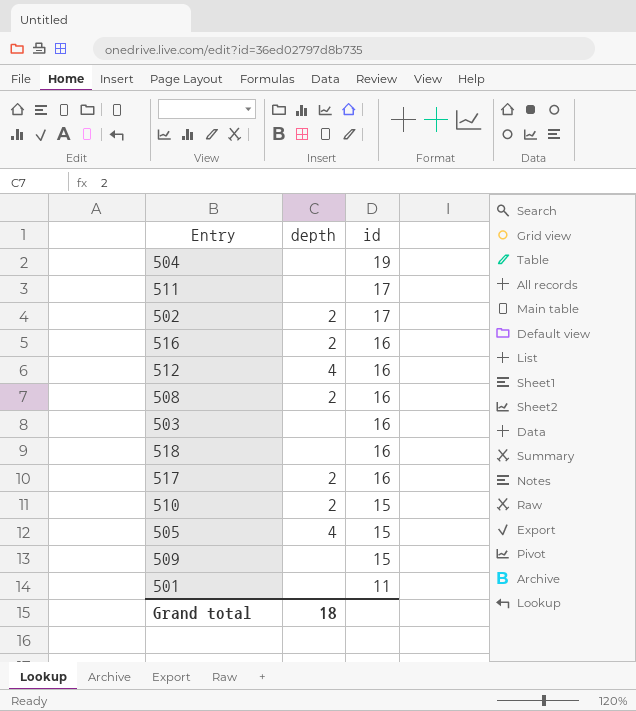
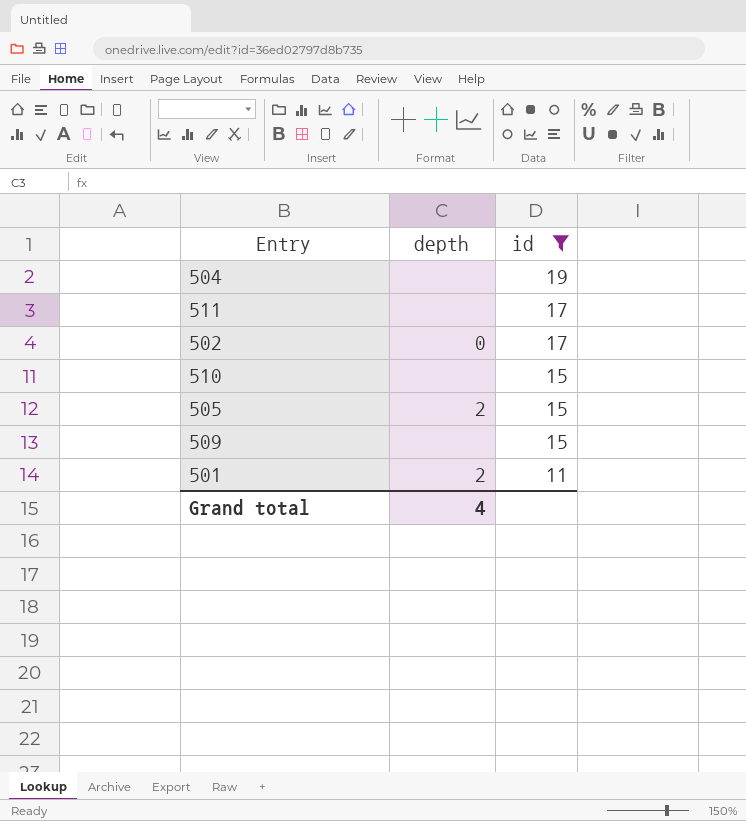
filter: none -> id != 16
502 | depth: 2 -> 0
510 | depth: 2 -> none
505 | depth: 4 -> 2
501 | depth: none -> 2
Grand total | depth: 18 -> 4

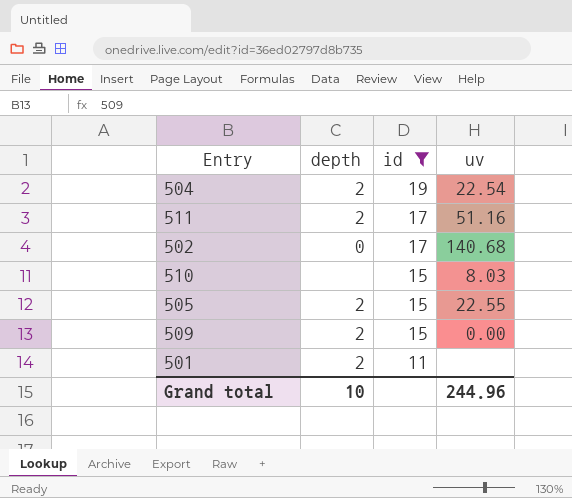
column uv | position: none -> 4
504 | depth: none -> 2
511 | depth: none -> 2
509 | depth: none -> 2
Grand total | depth: 4 -> 10

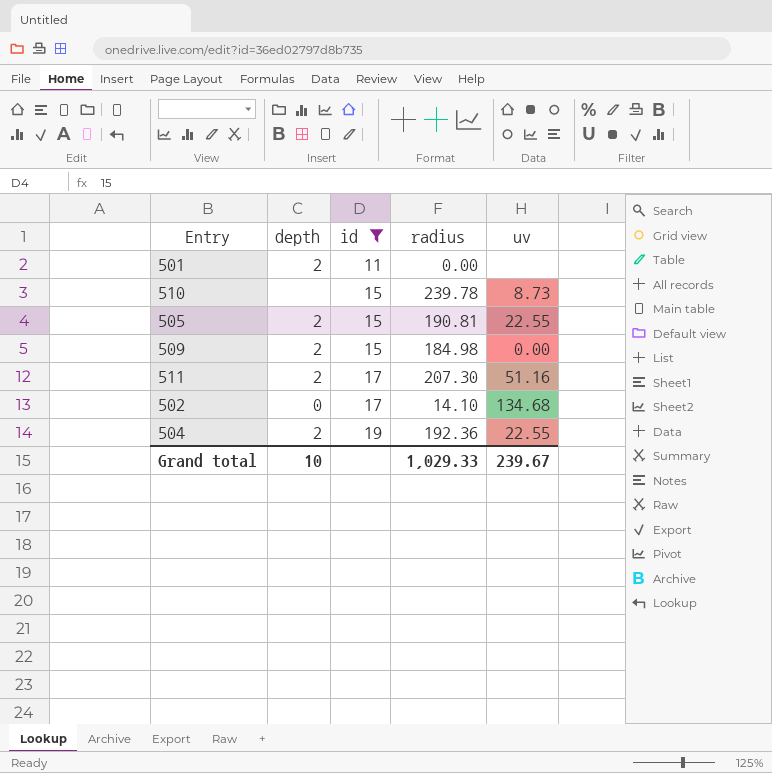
row order: id descending -> id ascending
column radius | position: none -> 4
510 | uv: 8.03 -> 8.73
502 | uv: 140.68 -> 134.68
504 | uv: 22.54 -> 22.55
Grand total | uv: 244.96 -> 239.67

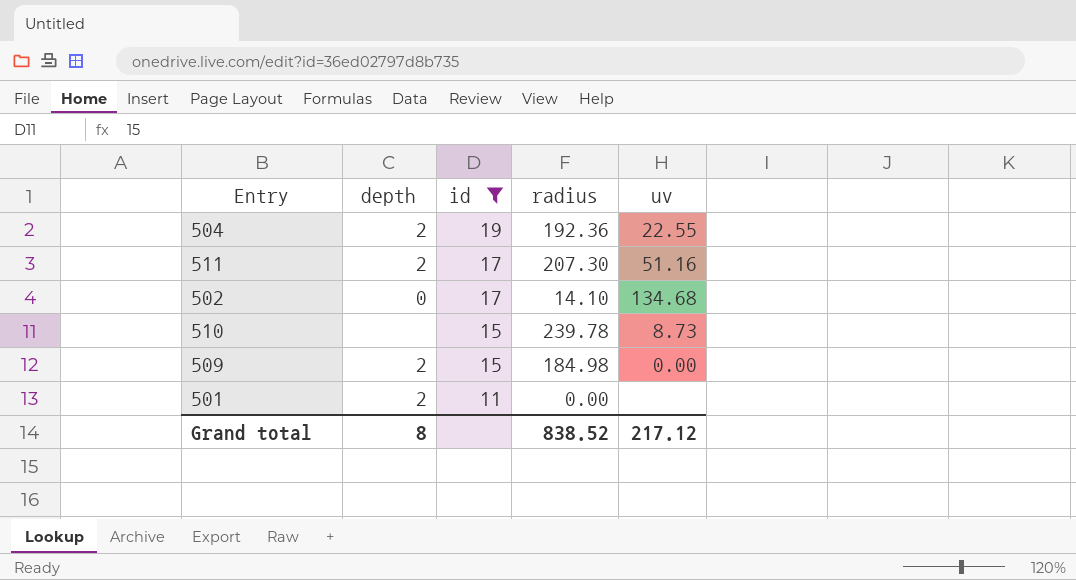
row order: id ascending -> id descending
row 505: 2 | 15 | 190.81 | 22.55 -> none
Grand total | depth: 10 -> 8
Grand total | radius: 1,029.33 -> 838.52
Grand total | uv: 239.67 -> 217.12

